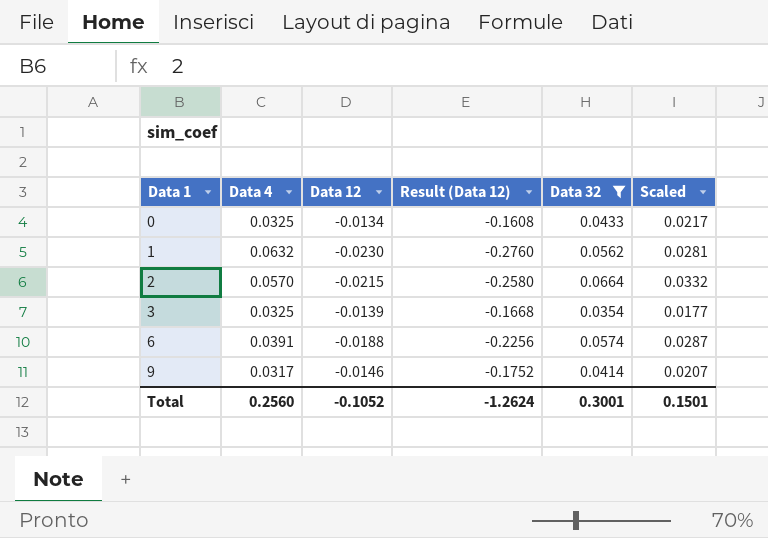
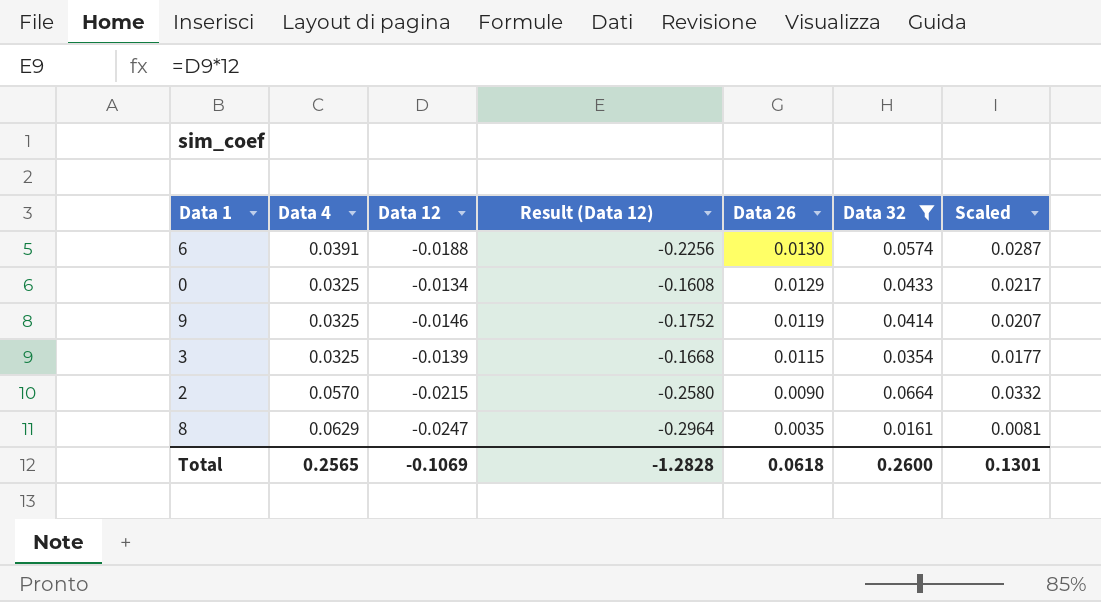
row order: Data 1 ascending -> Data 26 descending
column Data 26 | position: none -> 5
row 1: 0.0632 | -0.0230 | -0.2760 | 0.0562 | 0.0281 -> none
9 | Data 4: 0.0317 -> 0.0325
row 8: none -> 0.0629 | -0.0247 | -0.2964 | 0.0035 | 0.0161 | 0.0081
Total | Data 4: 0.2560 -> 0.2565
Total | Data 12: -0.1052 -> -0.1069
Total | Result (Data 12): -1.2624 -> -1.2828
Total | Data 32: 0.3001 -> 0.2600
Total | Scaled: 0.1501 -> 0.1301

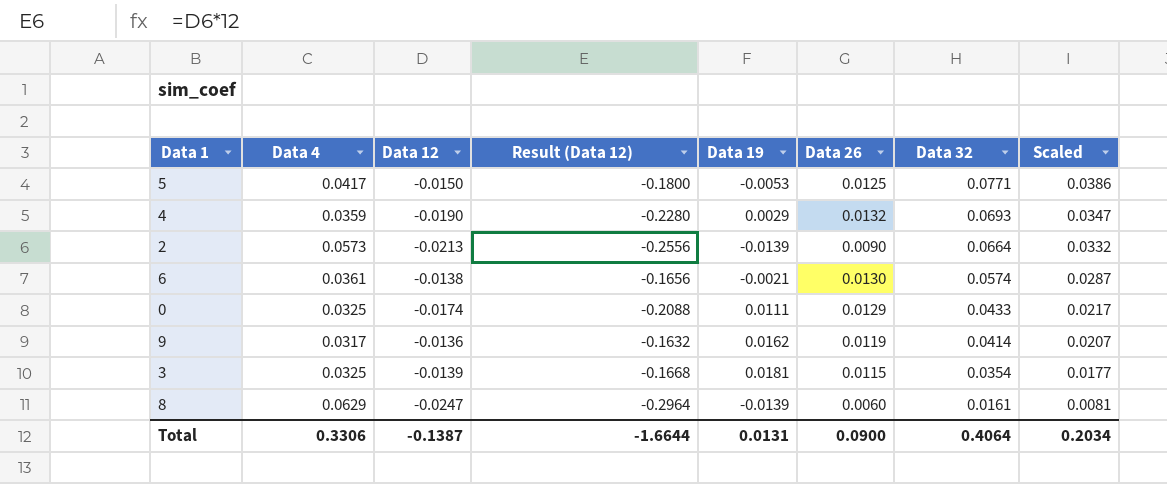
filter: Data 32 <= 0.0664 -> none
row order: Data 26 descending -> Data 32 descending
column Data 19 | position: none -> 5
2 | Data 4: 0.0570 -> 0.0573
2 | Data 12: -0.0215 -> -0.0213
2 | Result (Data 12): -0.2580 -> -0.2556
6 | Data 4: 0.0391 -> 0.0361
6 | Data 12: -0.0188 -> -0.0138
6 | Result (Data 12): -0.2256 -> -0.1656
0 | Data 12: -0.0134 -> -0.0174
0 | Result (Data 12): -0.1608 -> -0.2088
9 | Data 4: 0.0325 -> 0.0317
9 | Data 12: -0.0146 -> -0.0136
9 | Result (Data 12): -0.1752 -> -0.1632
8 | Data 26: 0.0035 -> 0.0060
Total | Data 4: 0.2565 -> 0.3306
Total | Data 12: -0.1069 -> -0.1387
Total | Result (Data 12): -1.2828 -> -1.6644
Total | Data 26: 0.0618 -> 0.0900
Total | Data 32: 0.2600 -> 0.4064
Total | Scaled: 0.1301 -> 0.2034

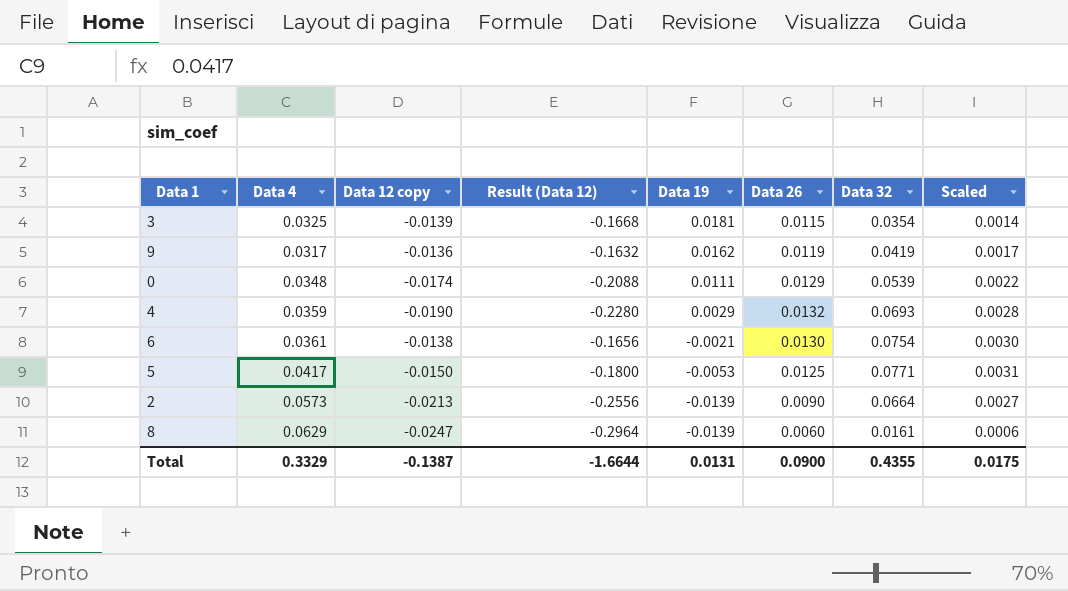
row order: Data 32 descending -> Data 19 descending
column name: Data 12 -> Data 12 copy
column Scaled | formula: [Data 32] * 0.5 -> [Data 32] * 0.04
9 | Data 32: 0.0414 -> 0.0419
0 | Data 4: 0.0325 -> 0.0348
0 | Data 32: 0.0433 -> 0.0539
6 | Data 32: 0.0574 -> 0.0754
Total | Data 4: 0.3306 -> 0.3329
Total | Data 32: 0.4064 -> 0.4355
Total | Scaled: 0.2034 -> 0.0175

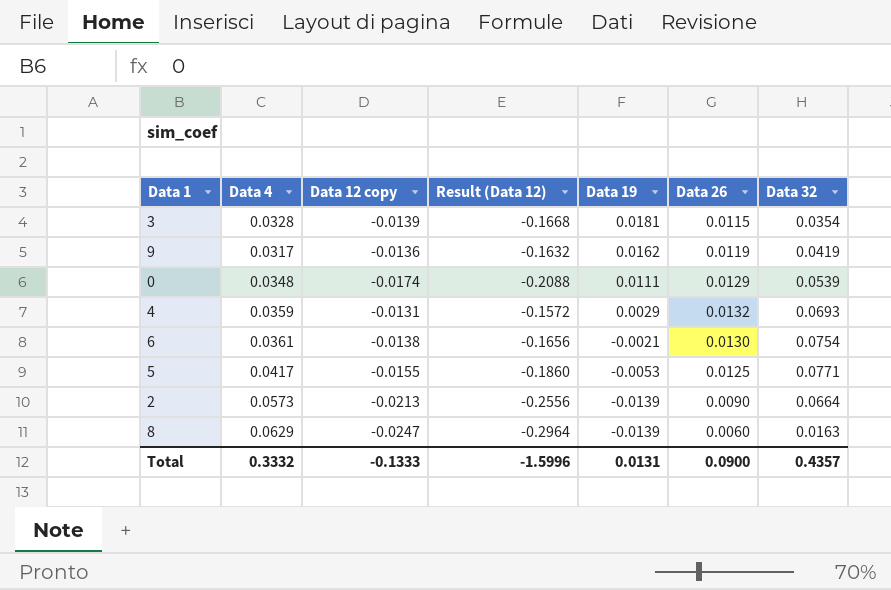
column Scaled | formula: [Data 32] * 0.04 -> none
3 | Data 4: 0.0325 -> 0.0328
4 | Data 12 copy: -0.0190 -> -0.0131
4 | Result (Data 12): -0.2280 -> -0.1572
5 | Data 12 copy: -0.0150 -> -0.0155
5 | Result (Data 12): -0.1800 -> -0.1860
8 | Data 32: 0.0161 -> 0.0163
Total | Data 4: 0.3329 -> 0.3332
Total | Data 12 copy: -0.1387 -> -0.1333
Total | Result (Data 12): -1.6644 -> -1.5996
Total | Data 32: 0.4355 -> 0.4357

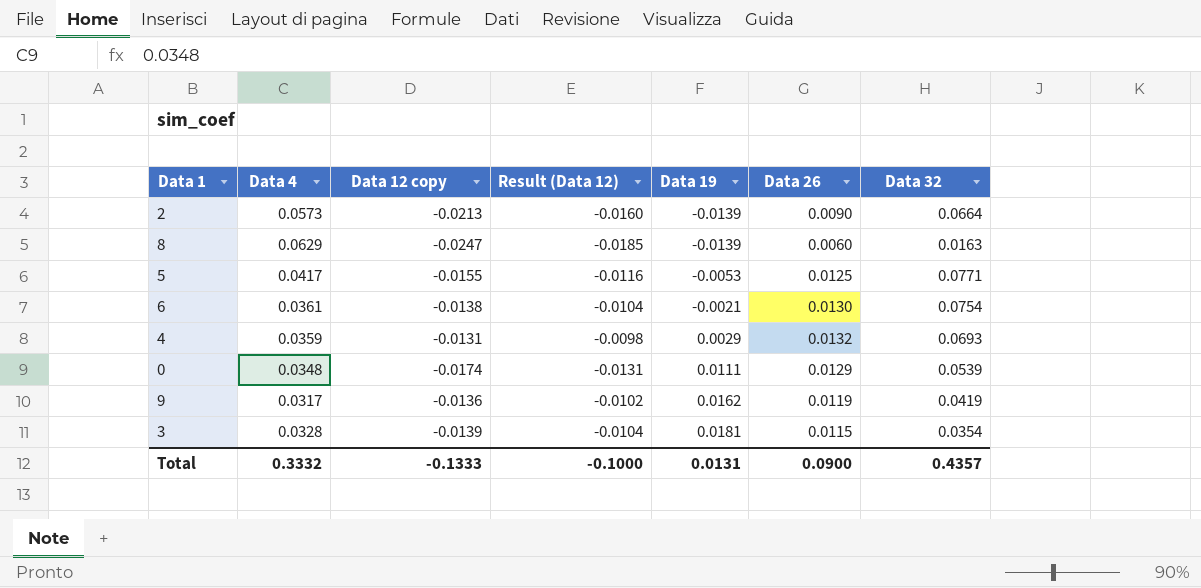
row order: Data 19 descending -> Data 19 ascending
column Result (Data 12) | formula: [Data 12 copy] * 12 -> [Data 12 copy] * 0.75
Total | Result (Data 12): -1.5996 -> -0.1000

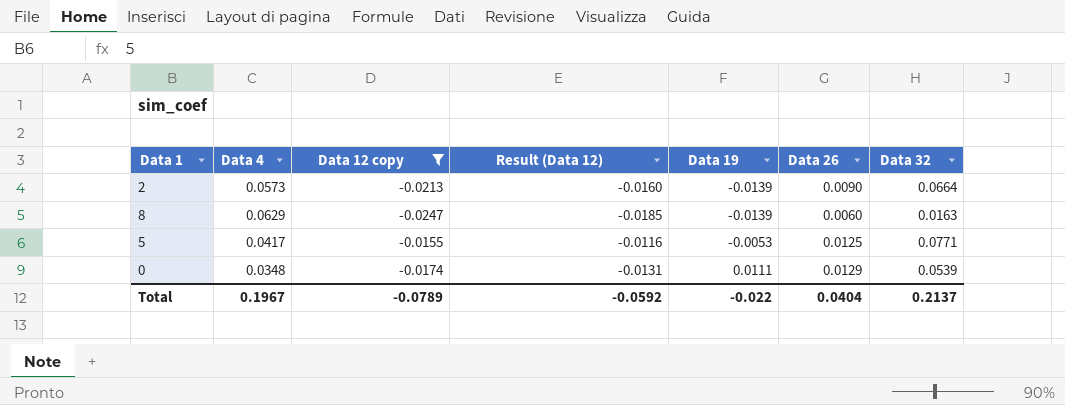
filter: none -> Data 12 copy <= -0.0155
Total | Data 4: 0.3332 -> 0.1967
Total | Data 12 copy: -0.1333 -> -0.0789
Total | Result (Data 12): -0.1000 -> -0.0592
Total | Data 19: 0.0131 -> -0.022
Total | Data 26: 0.0900 -> 0.0404
Total | Data 32: 0.4357 -> 0.2137

